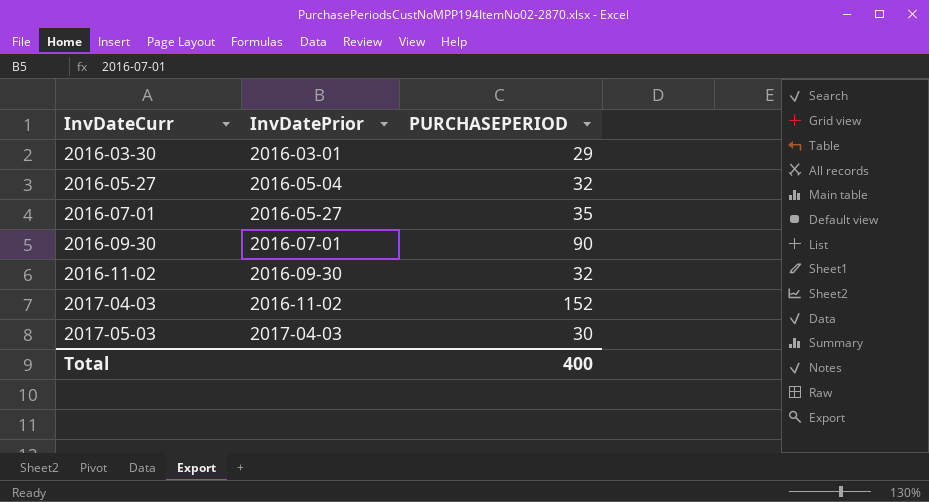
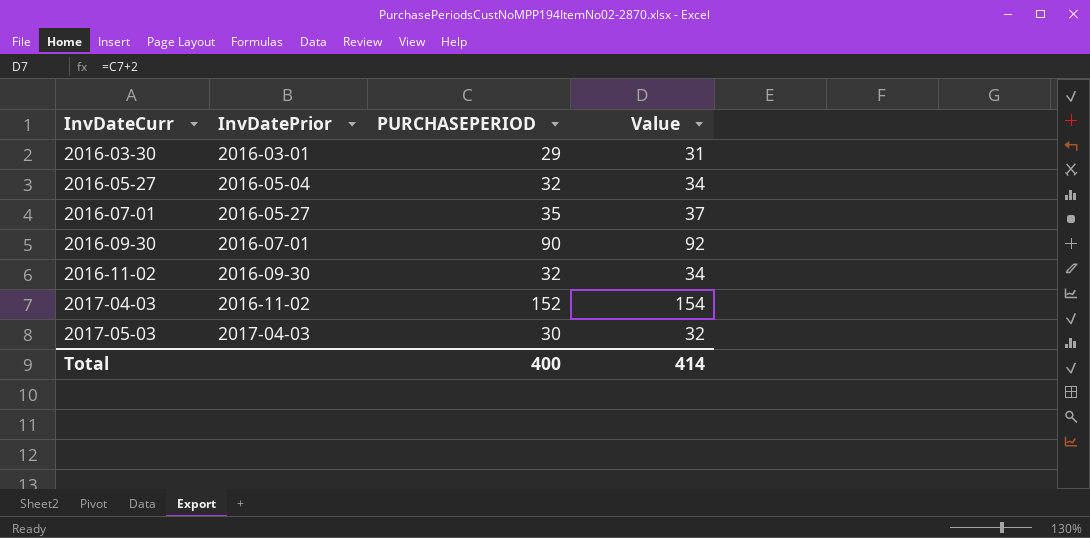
column Value | formula: none -> [PURCHASEPERIOD] + 2

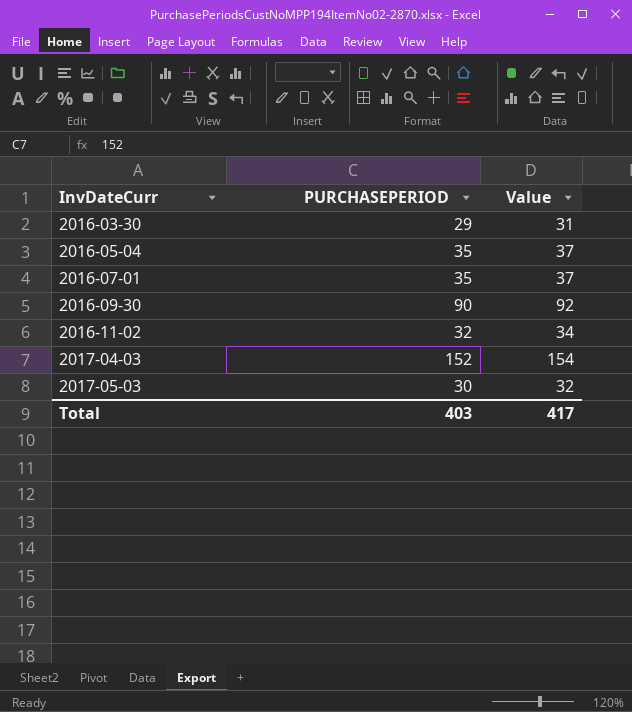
column InvDatePrior | position: 2 -> none
row 2016-05-27: 2016-05-04 | 32 | 34 -> none
row 2016-05-04: none -> 35 | 37
Total | PURCHASEPERIOD: 400 -> 403
Total | Value: 414 -> 417

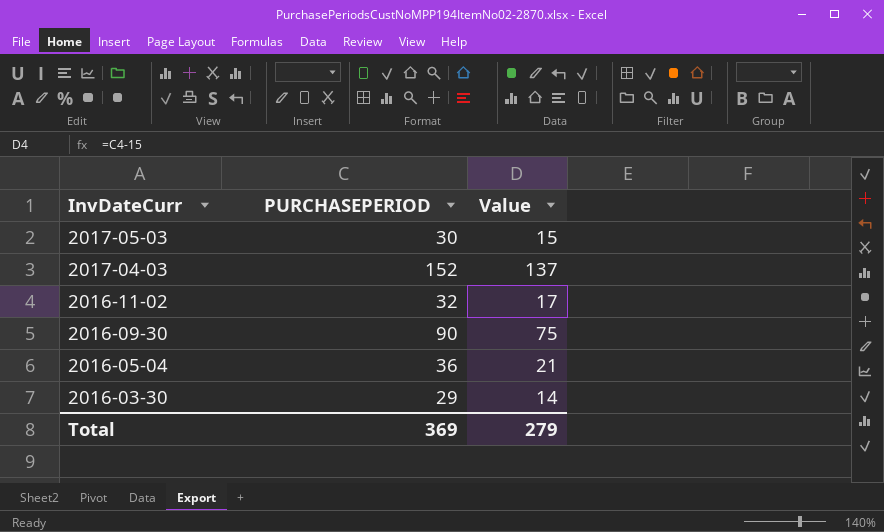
row order: InvDateCurr ascending -> InvDateCurr descending
column Value | formula: [PURCHASEPERIOD] + 2 -> [PURCHASEPERIOD] - 15
row 2016-07-01: 35 | 37 -> none
2016-05-04 | PURCHASEPERIOD: 35 -> 36
Total | PURCHASEPERIOD: 403 -> 369
Total | Value: 417 -> 279

